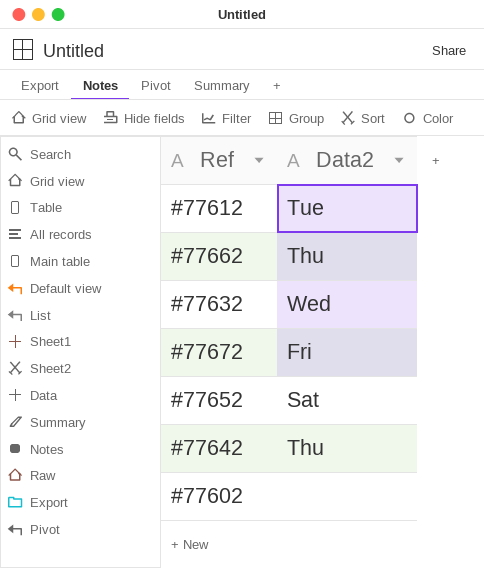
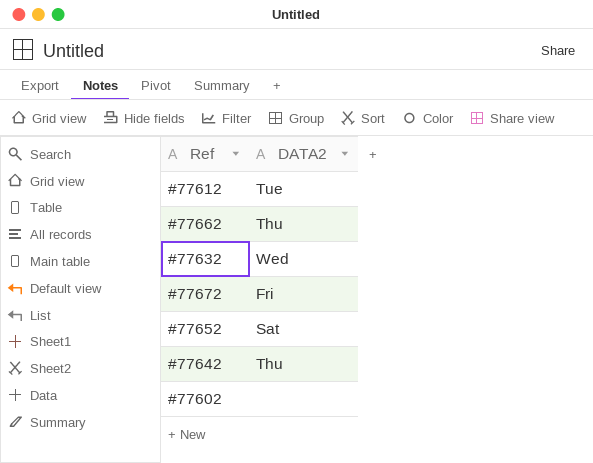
column name: Data2 -> DATA2

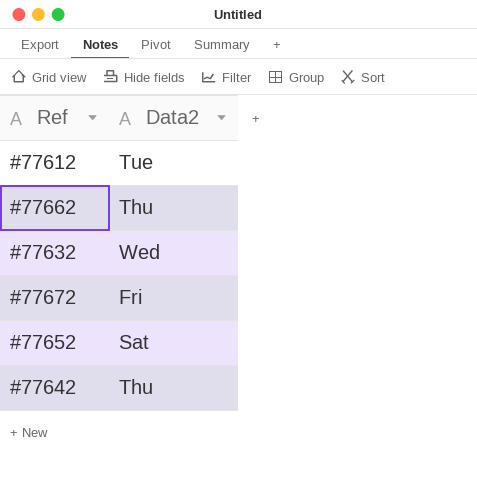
column name: DATA2 -> Data2
row #77602: none -> none

